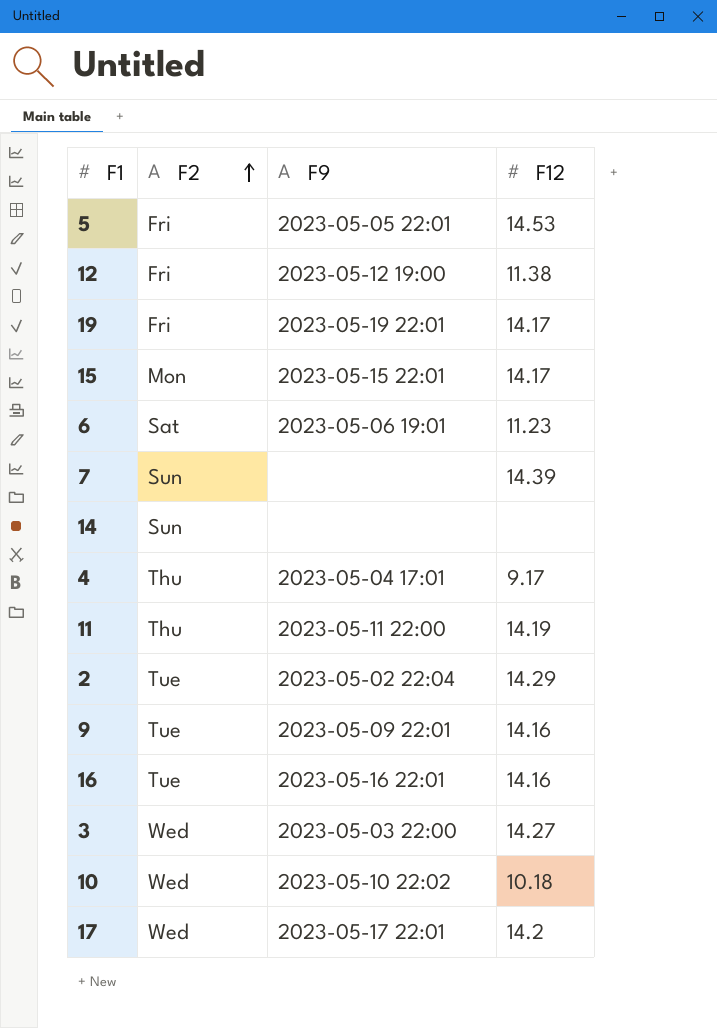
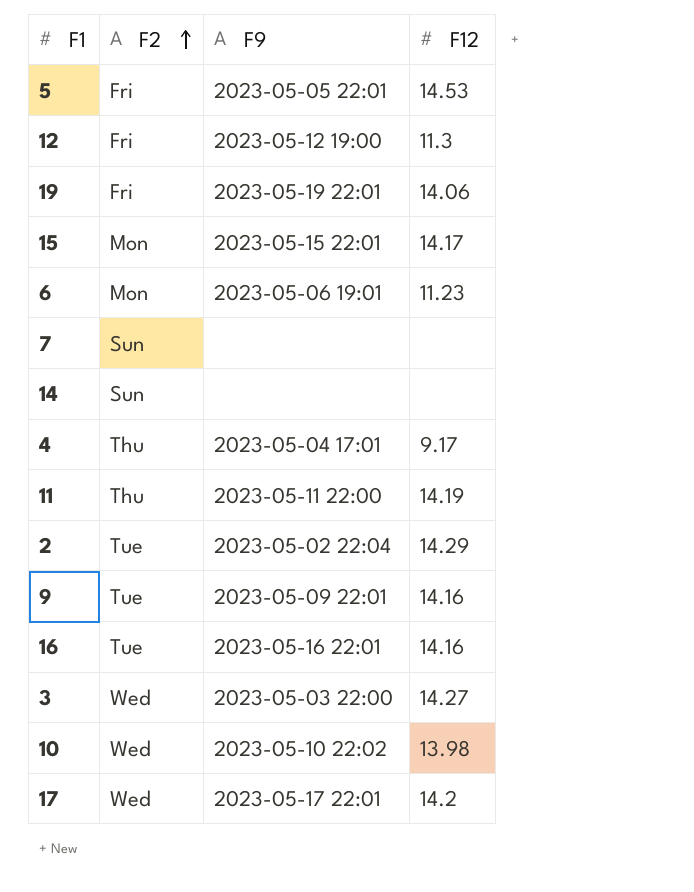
12 | F12: 11.38 -> 11.3
19 | F12: 14.17 -> 14.06
6 | F2: Sat -> Mon
7 | F12: 14.39 -> none
10 | F12: 10.18 -> 13.98

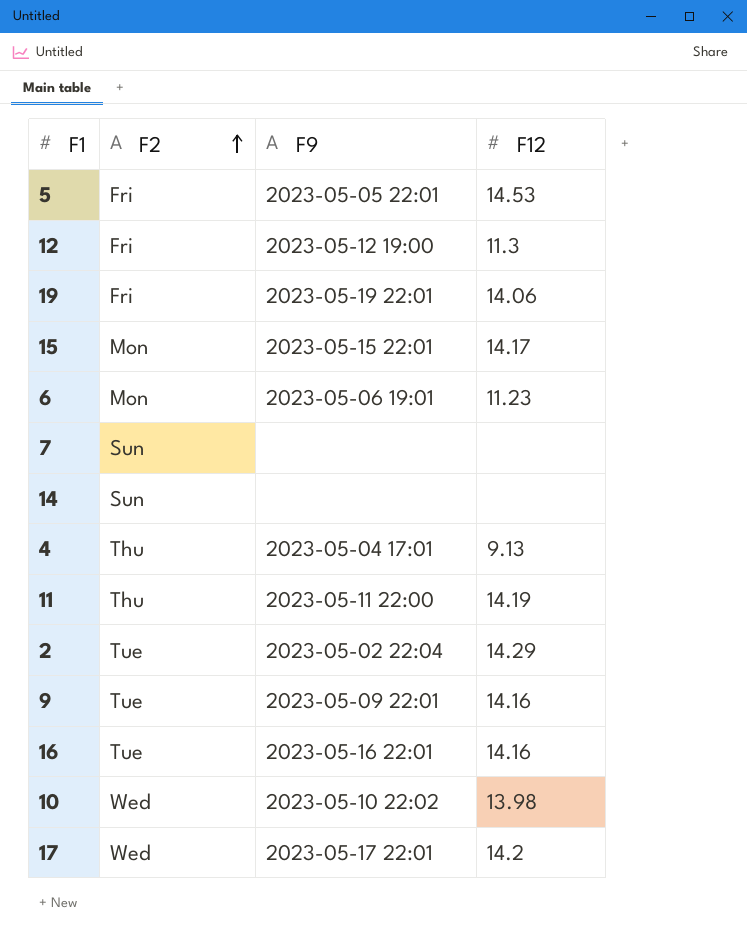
row 3: Wed | 2023-05-03 22:00 | 14.27 -> none
4 | F12: 9.17 -> 9.13

